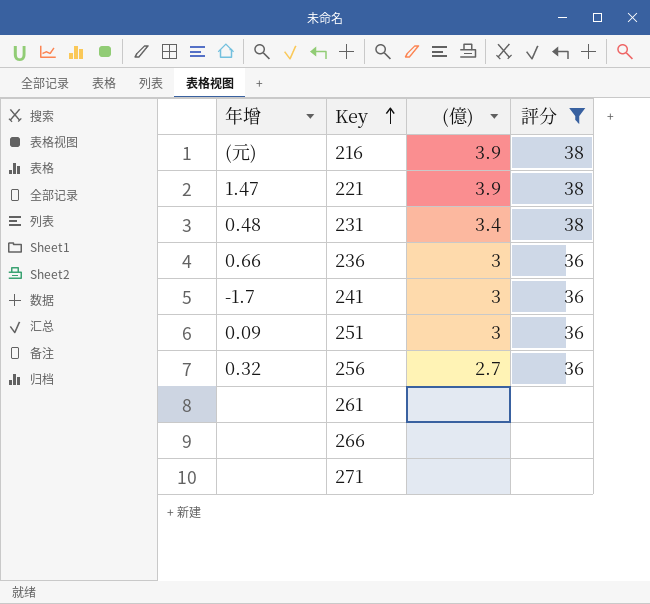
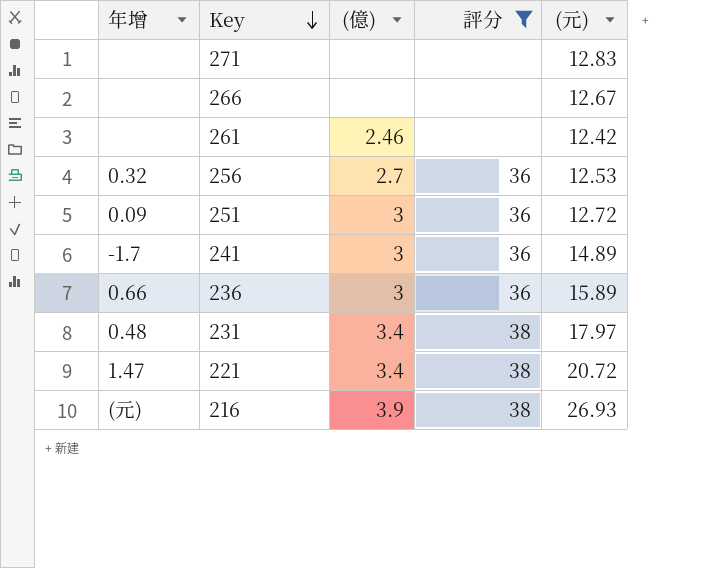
row order: Key ascending -> Key descending
column (元) | position: none -> 5
261 | (億): none -> 2.46
221 | (億): 3.9 -> 3.4

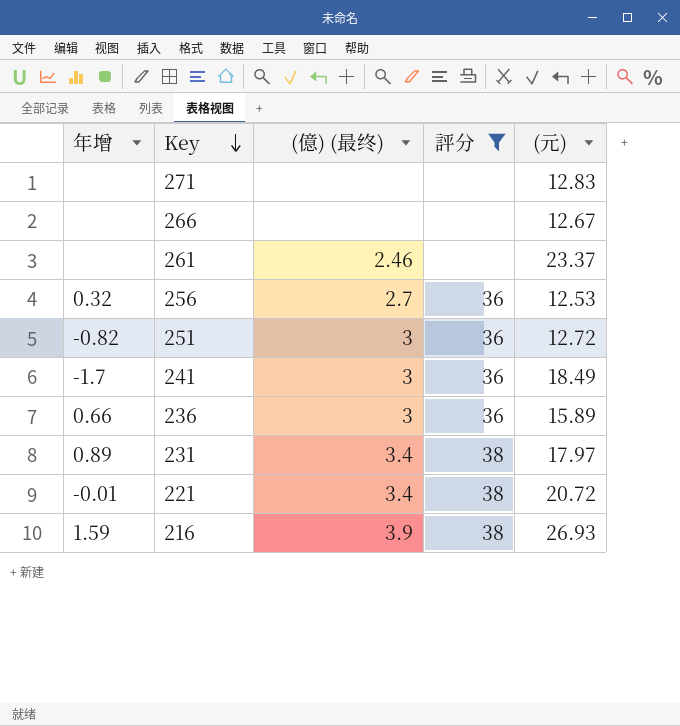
column name: (億) -> (億) (最终)
261 | (元): 12.42 -> 23.37
251 | 年增: 0.09 -> -0.82
241 | (元): 14.89 -> 18.49
231 | 年增: 0.48 -> 0.89
221 | 年增: 1.47 -> -0.01
216 | 年增: (元) -> 1.59

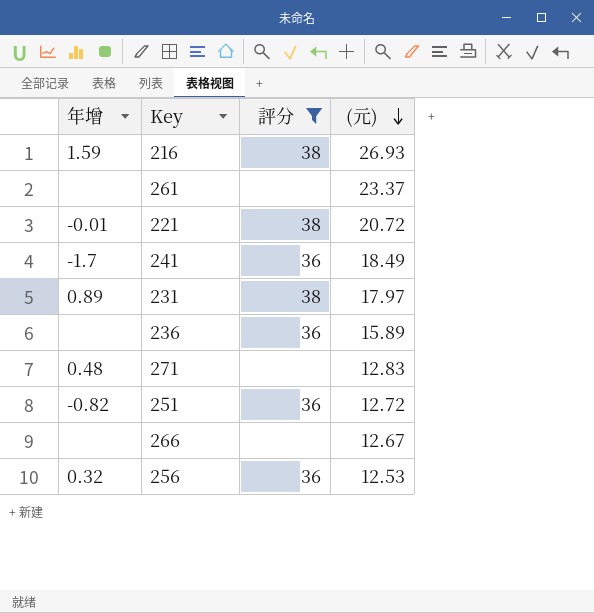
row order: Key descending -> (元) descending
column (億) (最终) | position: 3 -> none
236 | 年增: 0.66 -> none
271 | 年增: none -> 0.48

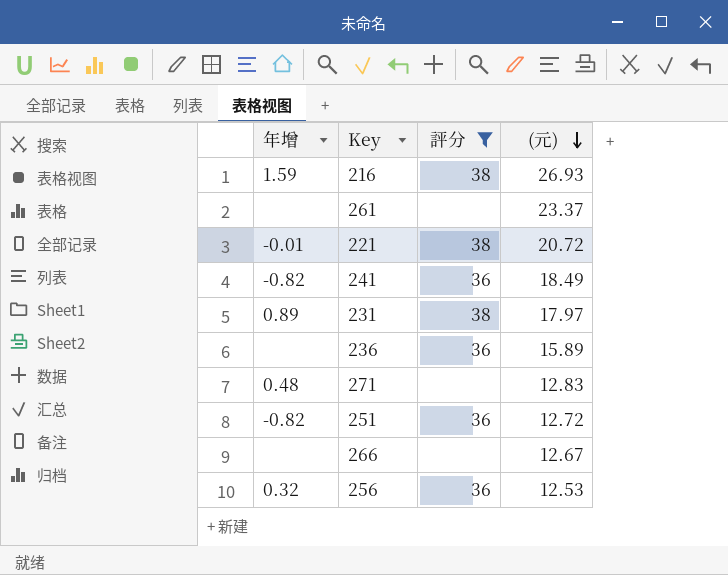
241 | 年增: -1.7 -> -0.82

